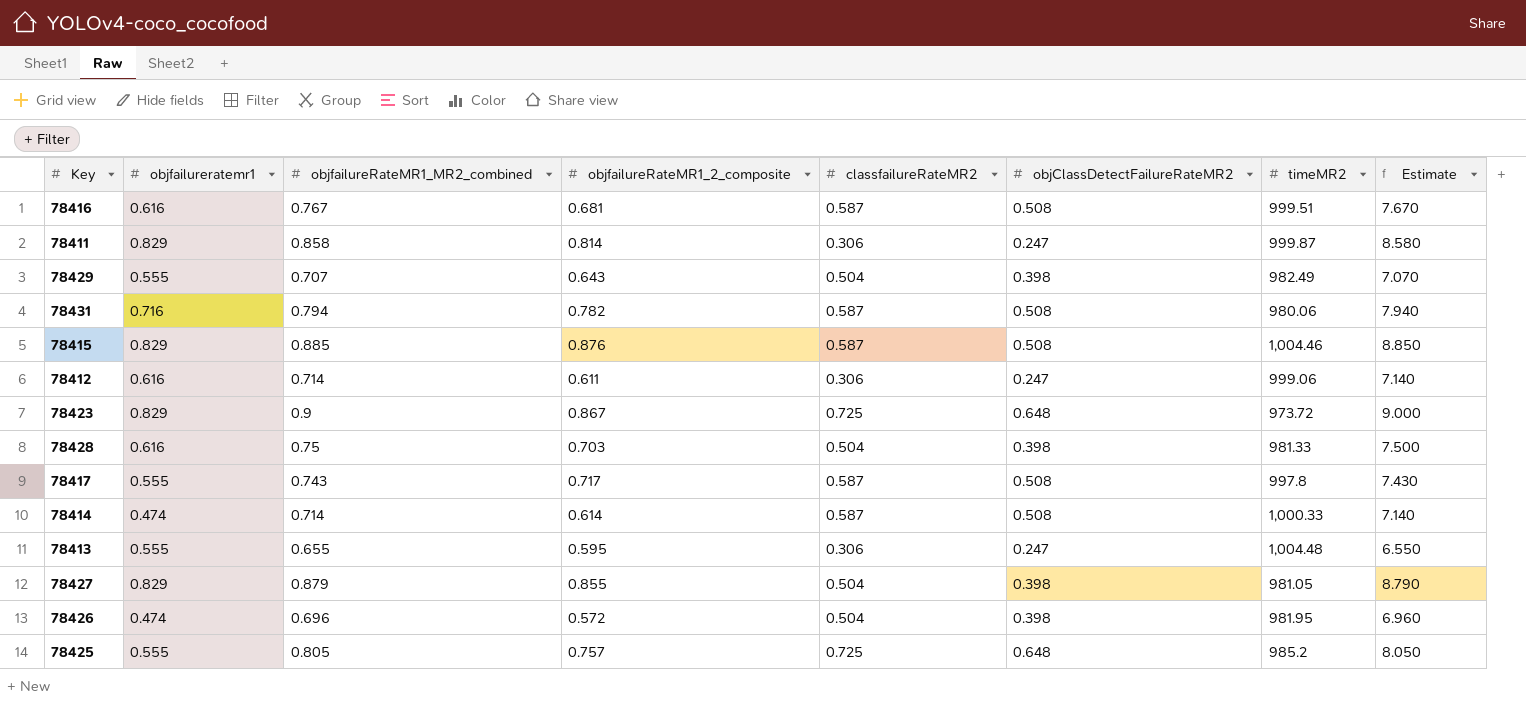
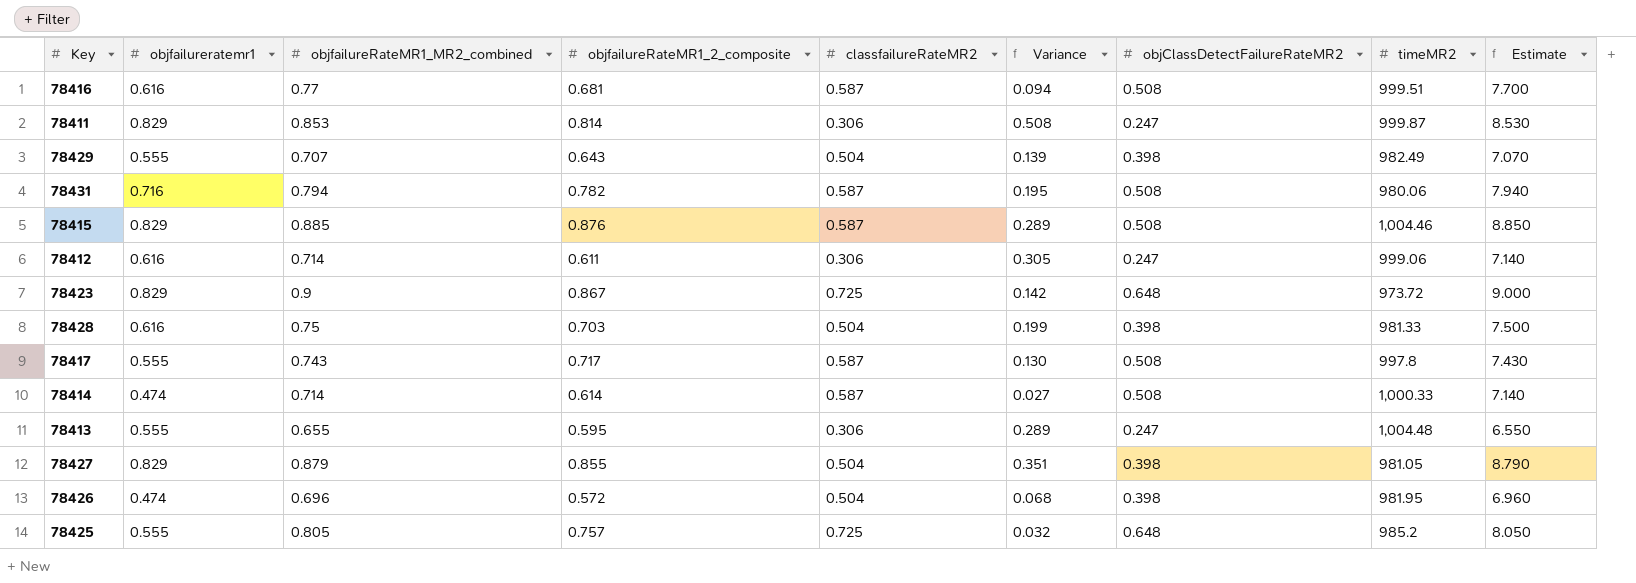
column Variance | formula: none -> [objfailureRateMR1_2_composite] - [classfailureRateMR2]
78416 | objfailureRateMR1_MR2_combined: 0.767 -> 0.77
78416 | Estimate: 7.670 -> 7.700
78411 | objfailureRateMR1_MR2_combined: 0.858 -> 0.853
78411 | Estimate: 8.580 -> 8.530

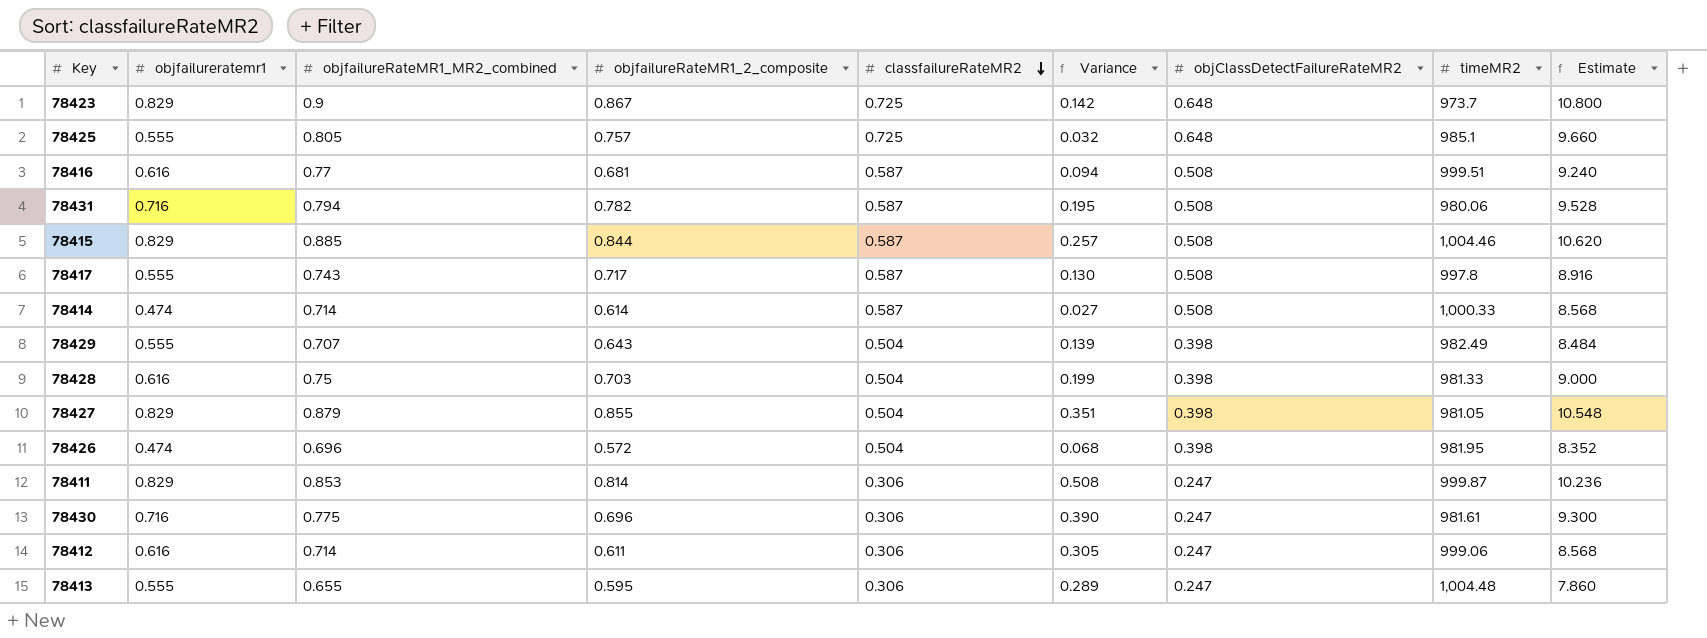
row order: none -> classfailureRateMR2 descending
column Estimate | formula: [objfailureRateMR1_MR2_combined] * 10 -> [objfailureRateMR1_MR2_combined] * 12
78423 | timeMR2: 973.72 -> 973.7
78425 | timeMR2: 985.2 -> 985.1
78415 | objfailureRateMR1_2_composite: 0.876 -> 0.844
78415 | Variance: 0.289 -> 0.257
row 78430: none -> 0.716 | 0.775 | 0.696 | 0.306 | 0.390 | 0.247 | 981.61 | 9.300

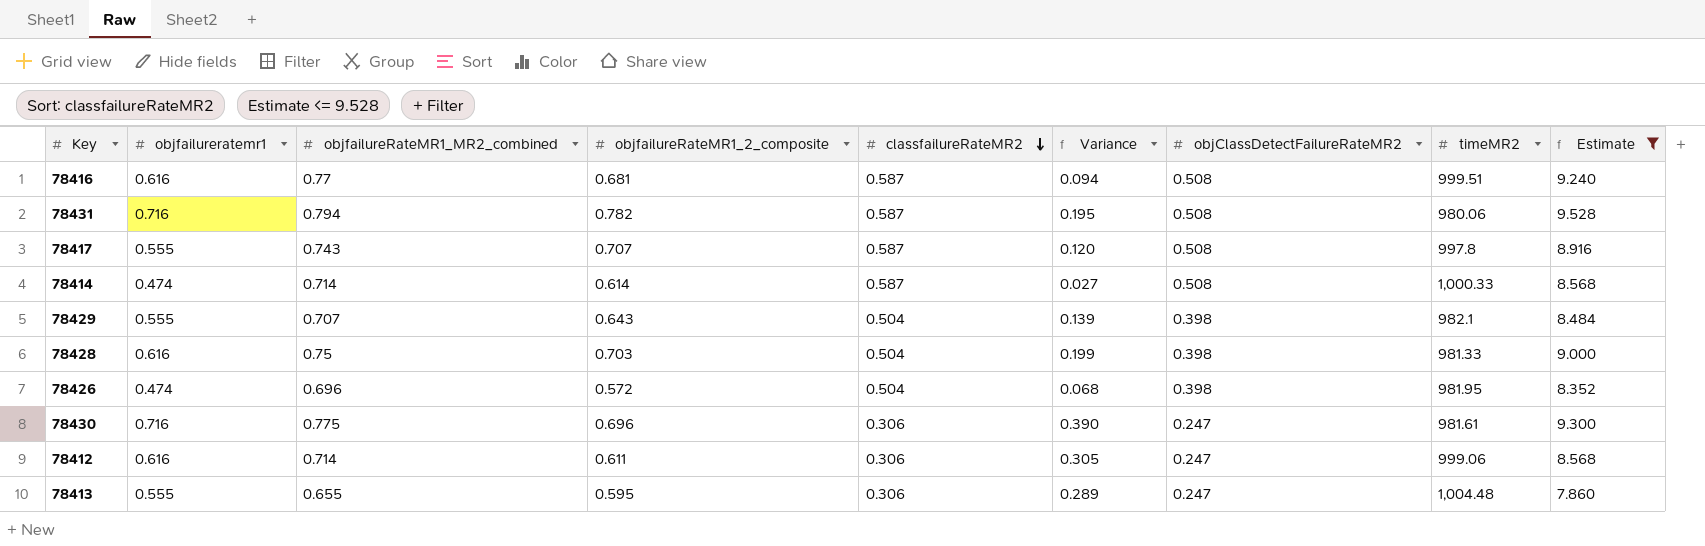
filter: none -> Estimate <= 9.528
78417 | objfailureRateMR1_2_composite: 0.717 -> 0.707
78417 | Variance: 0.130 -> 0.120
78429 | timeMR2: 982.49 -> 982.1

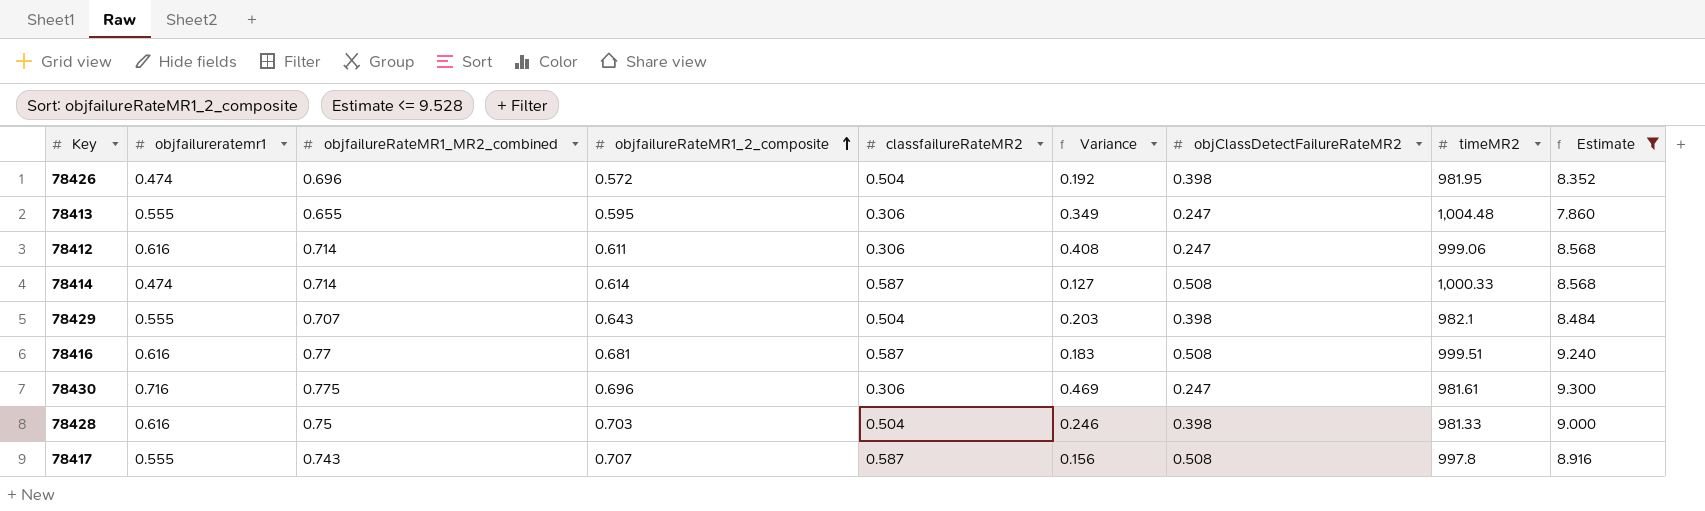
row order: classfailureRateMR2 descending -> objfailureRateMR1_2_composite ascending
column Variance | formula: [objfailureRateMR1_2_composite] - [classfailureRateMR2] -> [objfailureRateMR1_MR2_combined] - [classfailureRateMR2]
row 78431: 0.716 | 0.794 | 0.782 | 0.587 | 0.195 | 0.508 | 980.06 | 9.528 -> none

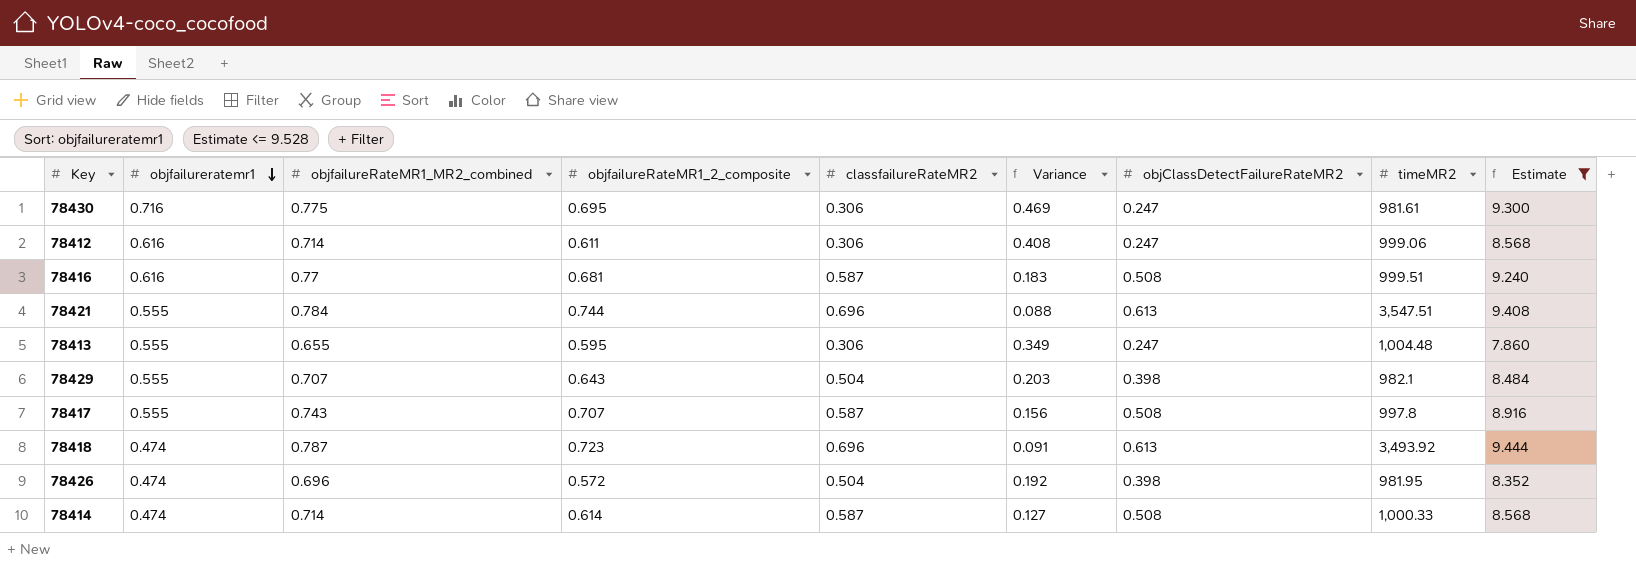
row order: objfailureRateMR1_2_composite ascending -> objfailureratemr1 descending
row 78428: 0.616 | 0.75 | 0.703 | 0.504 | 0.246 | 0.398 | 981.33 | 9.000 -> none
78430 | objfailureRateMR1_2_composite: 0.696 -> 0.695
row 78421: none -> 0.555 | 0.784 | 0.744 | 0.696 | 0.088 | 0.613 | 3,547.51 | 9.408
row 78418: none -> 0.474 | 0.787 | 0.723 | 0.696 | 0.091 | 0.613 | 3,493.92 | 9.444

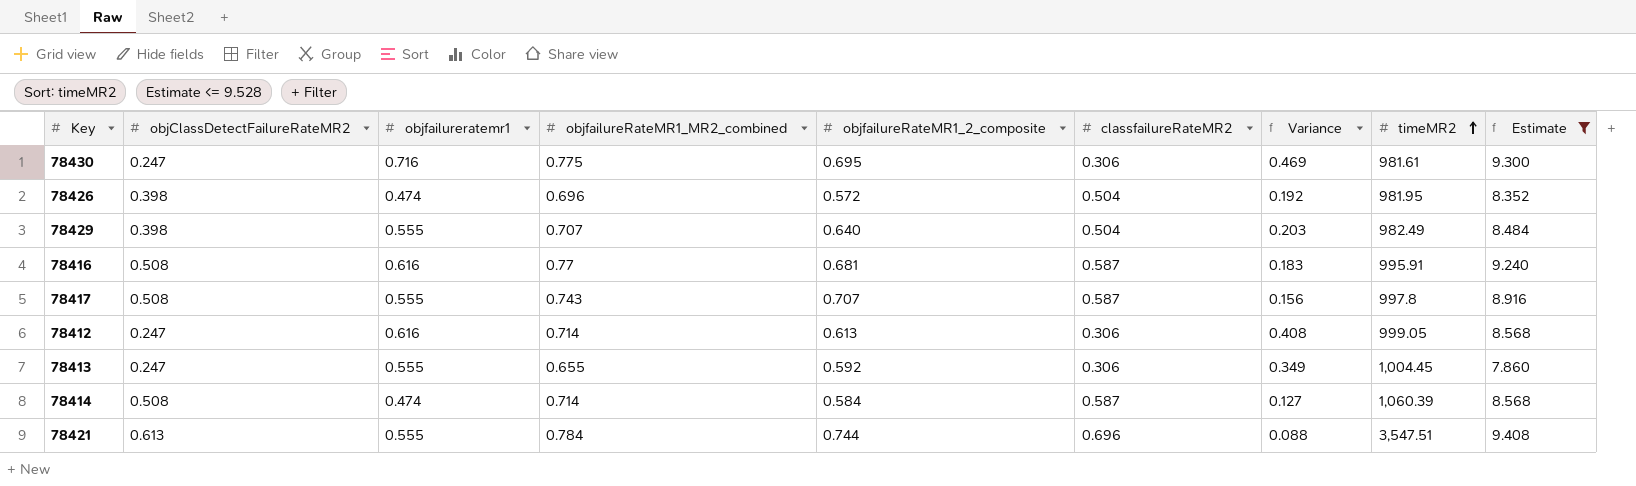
row order: objfailureratemr1 descending -> timeMR2 ascending
column objClassDetectFailureRateMR2 | position: 7 -> 2
row 78418: 0.474 | 0.787 | 0.723 | 0.696 | 0.091 | 0.613 | 3,493.92 | 9.444 -> none
78429 | objfailureRateMR1_2_composite: 0.643 -> 0.640
78429 | timeMR2: 982.1 -> 982.49
78416 | timeMR2: 999.51 -> 995.91
78412 | objfailureRateMR1_2_composite: 0.611 -> 0.613
78412 | timeMR2: 999.06 -> 999.05
78413 | objfailureRateMR1_2_composite: 0.595 -> 0.592
78413 | timeMR2: 1,004.48 -> 1,004.45
78414 | objfailureRateMR1_2_composite: 0.614 -> 0.584
78414 | timeMR2: 1,000.33 -> 1,060.39

